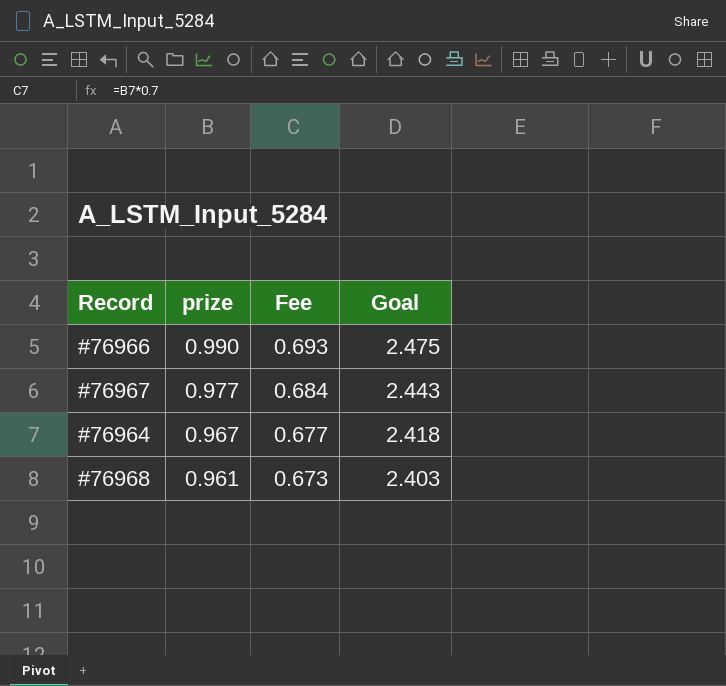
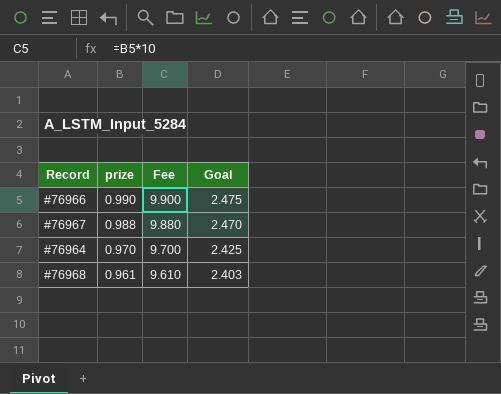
column Fee | formula: [prize] * 0.7 -> [prize] * 10
#76967 | prize: 0.977 -> 0.988
#76967 | Goal: 2.443 -> 2.470
#76964 | prize: 0.967 -> 0.970
#76964 | Goal: 2.418 -> 2.425

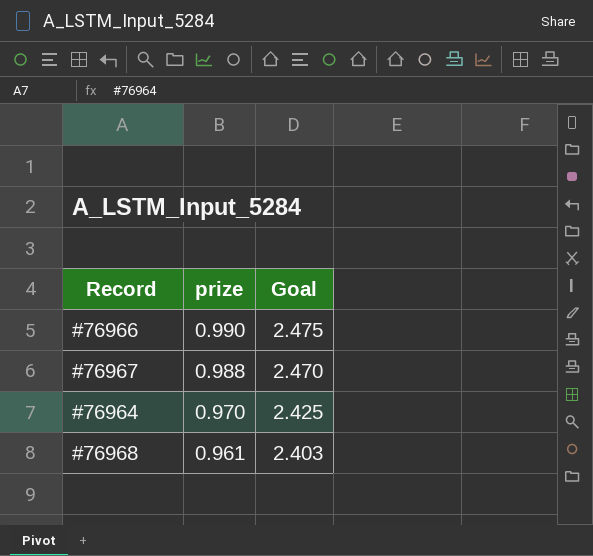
column Fee | formula: [prize] * 10 -> none

